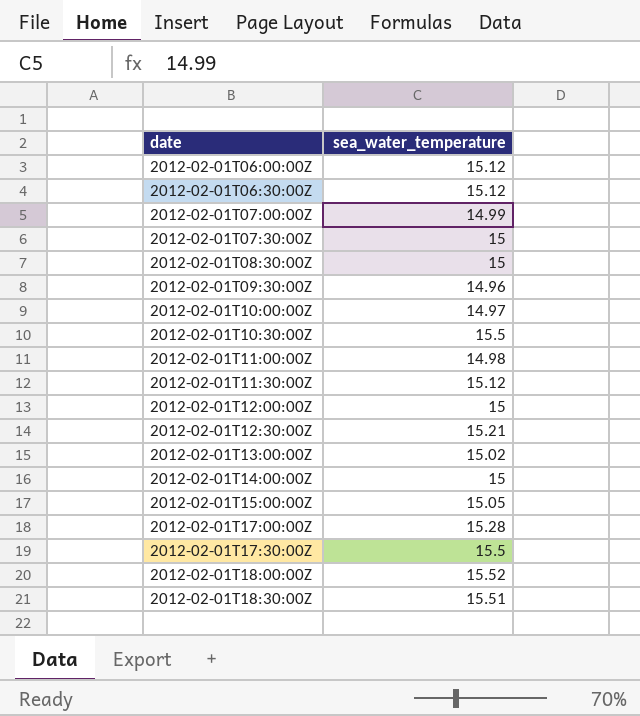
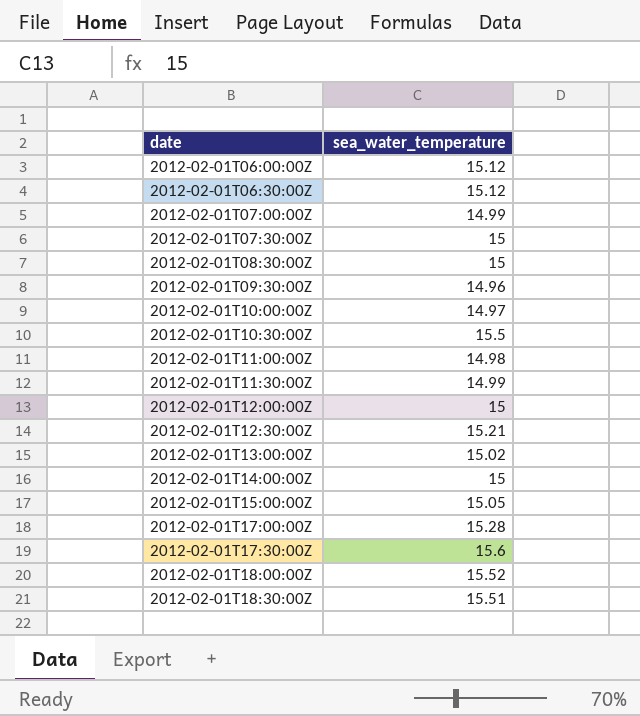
2012-02-01T11:30:00Z | sea_water_temperature: 15.12 -> 14.99
2012-02-01T17:30:00Z | sea_water_temperature: 15.5 -> 15.6

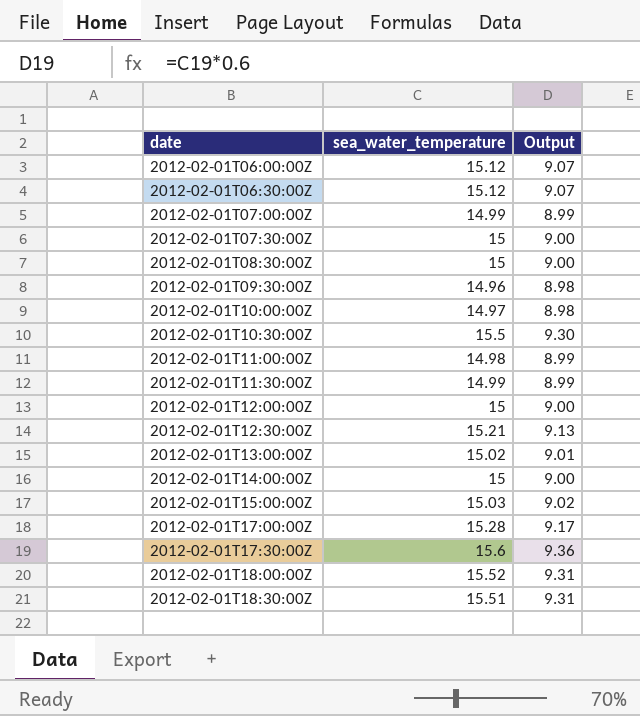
column Output | formula: none -> [sea_water_temperature] * 0.6
2012-02-01T15:00:00Z | sea_water_temperature: 15.05 -> 15.03

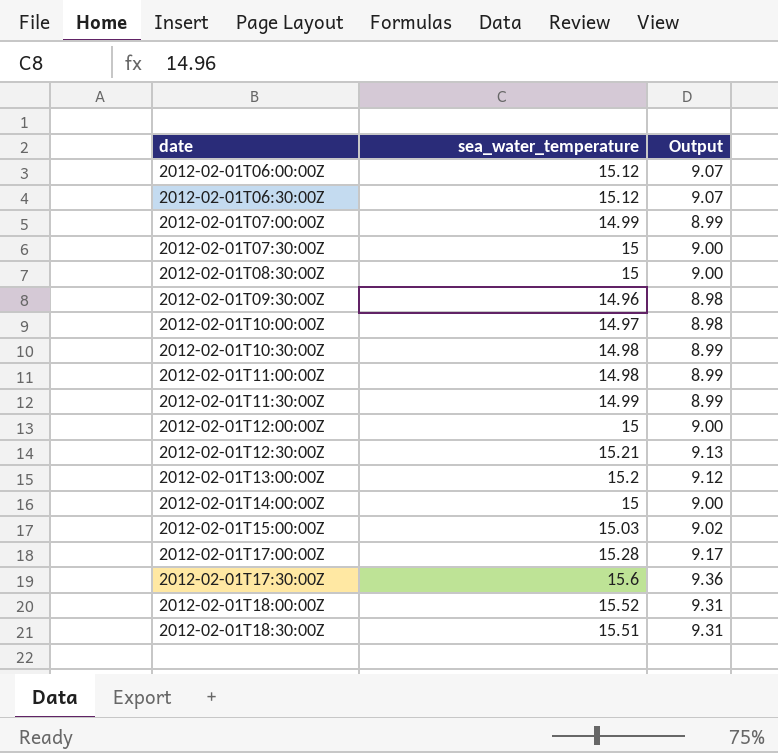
2012-02-01T10:30:00Z | sea_water_temperature: 15.5 -> 14.98
2012-02-01T10:30:00Z | Output: 9.30 -> 8.99
2012-02-01T13:00:00Z | sea_water_temperature: 15.02 -> 15.2
2012-02-01T13:00:00Z | Output: 9.01 -> 9.12

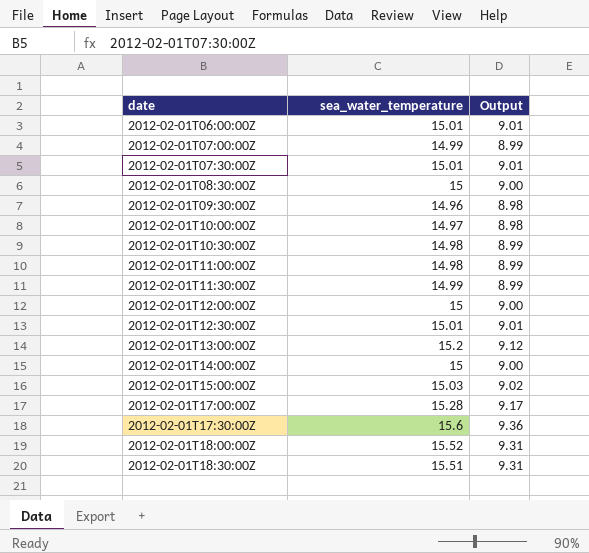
row 2012-02-01T06:30:00Z: 15.12 | 9.07 -> none
2012-02-01T06:00:00Z | sea_water_temperature: 15.12 -> 15.01
2012-02-01T06:00:00Z | Output: 9.07 -> 9.01
2012-02-01T07:30:00Z | sea_water_temperature: 15 -> 15.01
2012-02-01T07:30:00Z | Output: 9.00 -> 9.01
2012-02-01T12:30:00Z | sea_water_temperature: 15.21 -> 15.01
2012-02-01T12:30:00Z | Output: 9.13 -> 9.01

